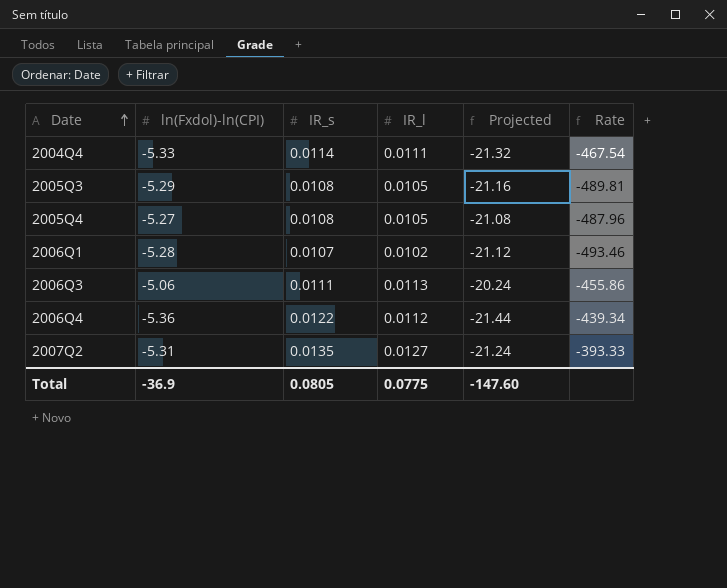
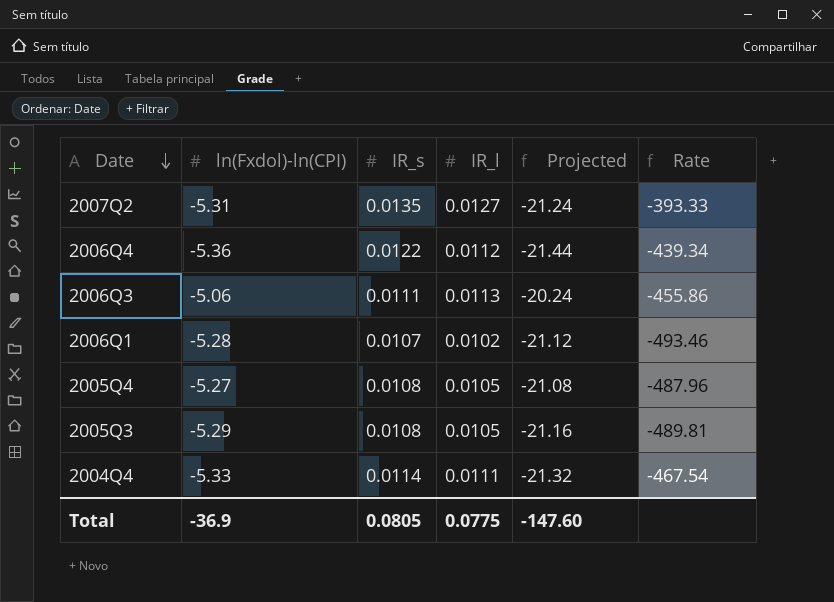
row order: Date ascending -> Date descending

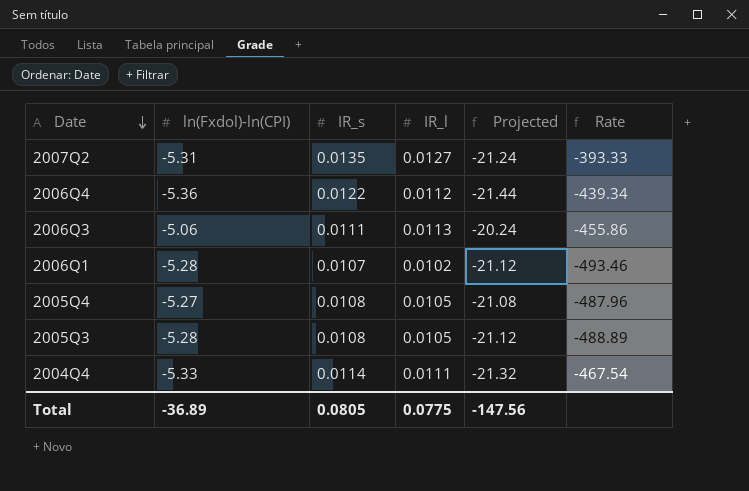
2005Q3 | ln(Fxdol)-ln(CPI): -5.29 -> -5.28
2005Q3 | Projected: -21.16 -> -21.12
2005Q3 | Rate: -489.81 -> -488.89
Total | ln(Fxdol)-ln(CPI): -36.9 -> -36.89
Total | Projected: -147.60 -> -147.56

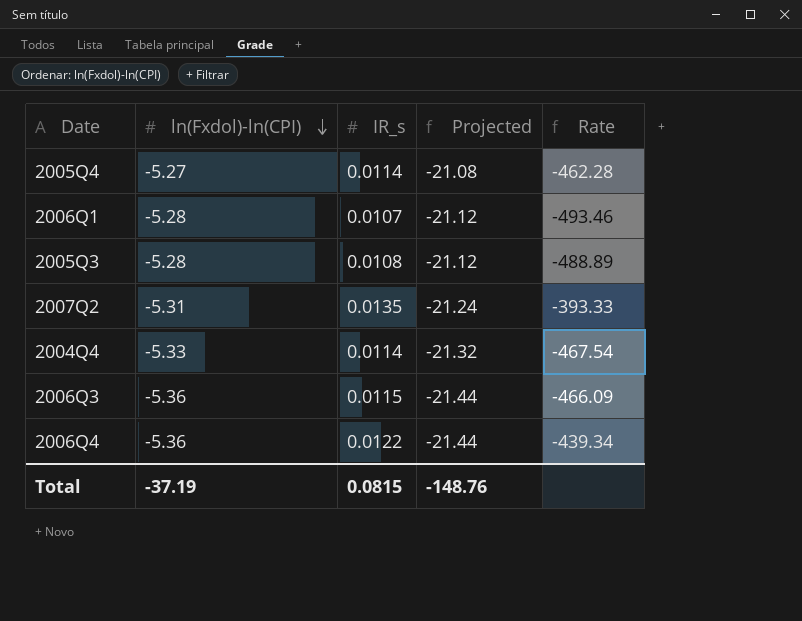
row order: Date descending -> ln(Fxdol)-ln(CPI) descending
column IR_l | position: 4 -> none
2005Q4 | IR_s: 0.0108 -> 0.0114
2005Q4 | Rate: -487.96 -> -462.28
2006Q3 | ln(Fxdol)-ln(CPI): -5.06 -> -5.36
2006Q3 | IR_s: 0.0111 -> 0.0115
2006Q3 | Projected: -20.24 -> -21.44
2006Q3 | Rate: -455.86 -> -466.09
Total | ln(Fxdol)-ln(CPI): -36.89 -> -37.19
Total | IR_s: 0.0805 -> 0.0815
Total | Projected: -147.56 -> -148.76

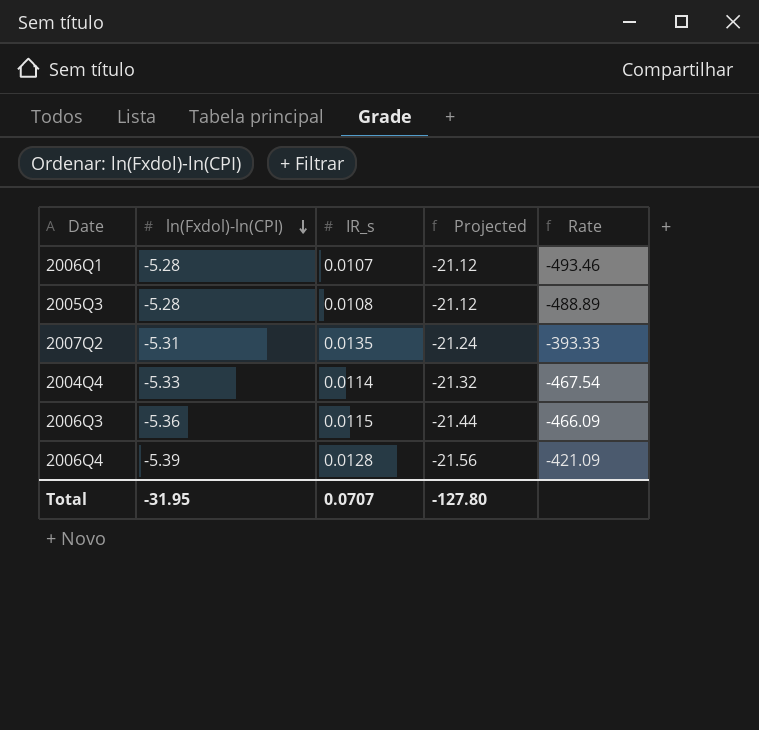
row 2005Q4: -5.27 | 0.0114 | -21.08 | -462.28 -> none
2006Q4 | ln(Fxdol)-ln(CPI): -5.36 -> -5.39
2006Q4 | IR_s: 0.0122 -> 0.0128
2006Q4 | Projected: -21.44 -> -21.56
2006Q4 | Rate: -439.34 -> -421.09
Total | ln(Fxdol)-ln(CPI): -37.19 -> -31.95
Total | IR_s: 0.0815 -> 0.0707
Total | Projected: -148.76 -> -127.80

